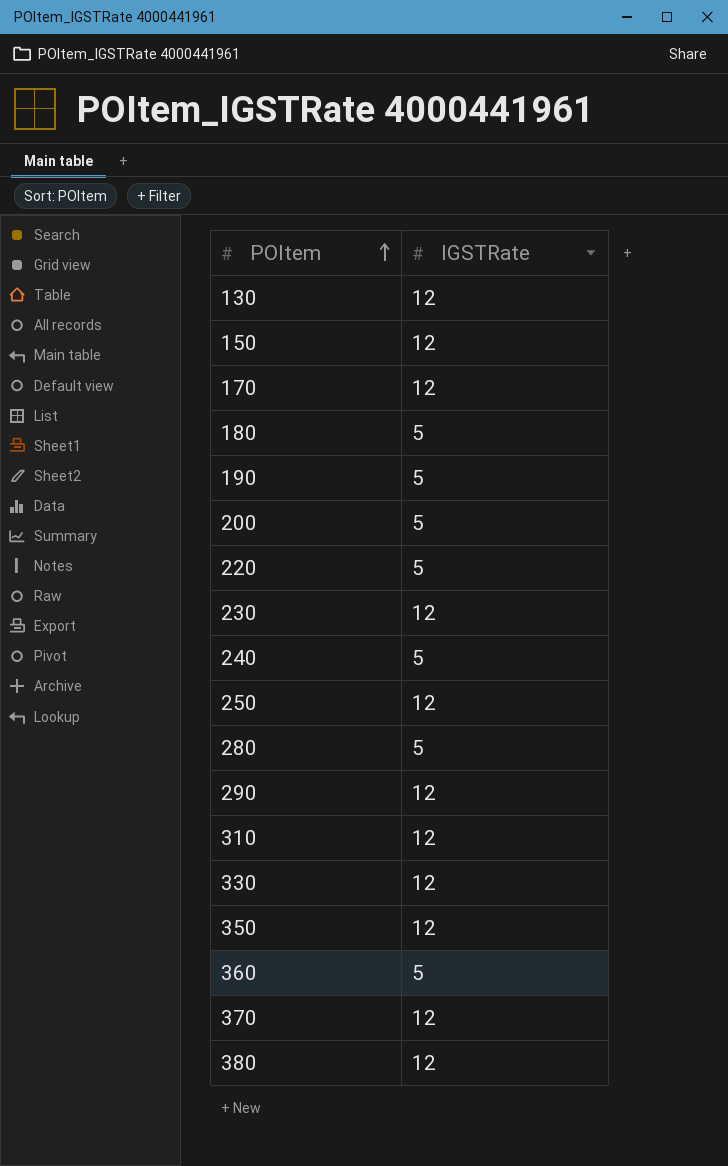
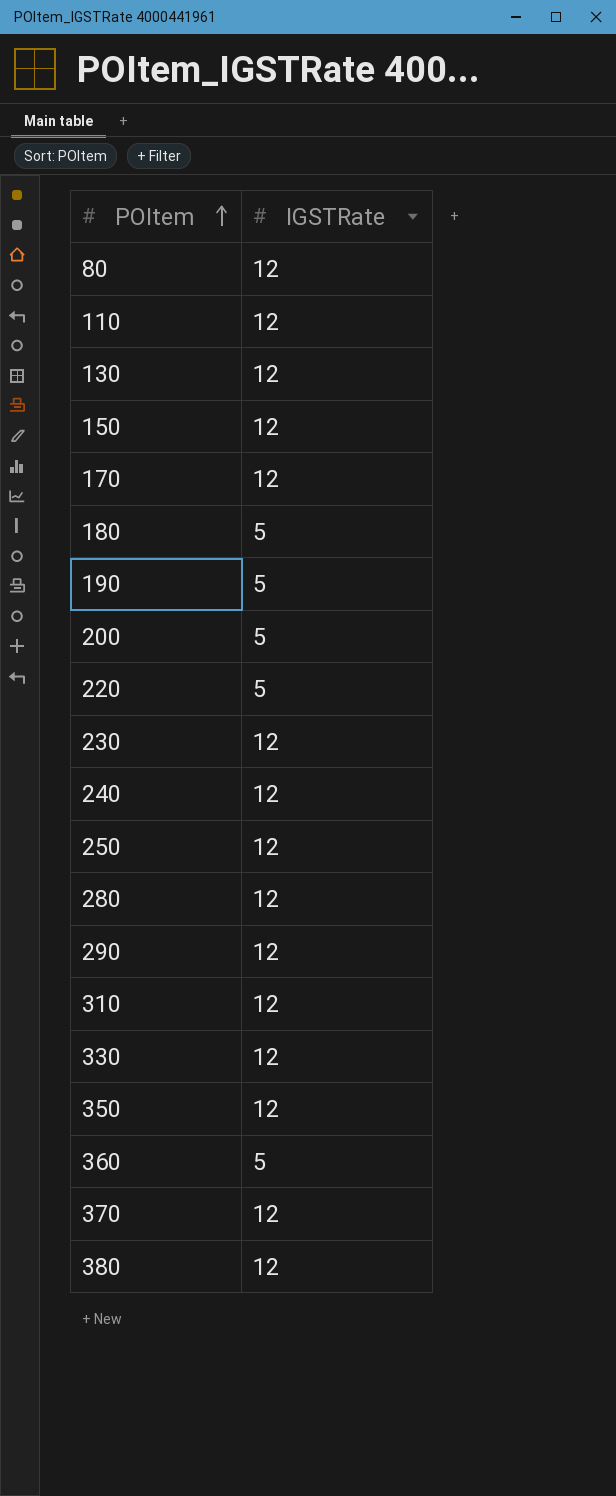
row 80: none -> 12
row 110: none -> 12
240 | IGSTRate: 5 -> 12
280 | IGSTRate: 5 -> 12

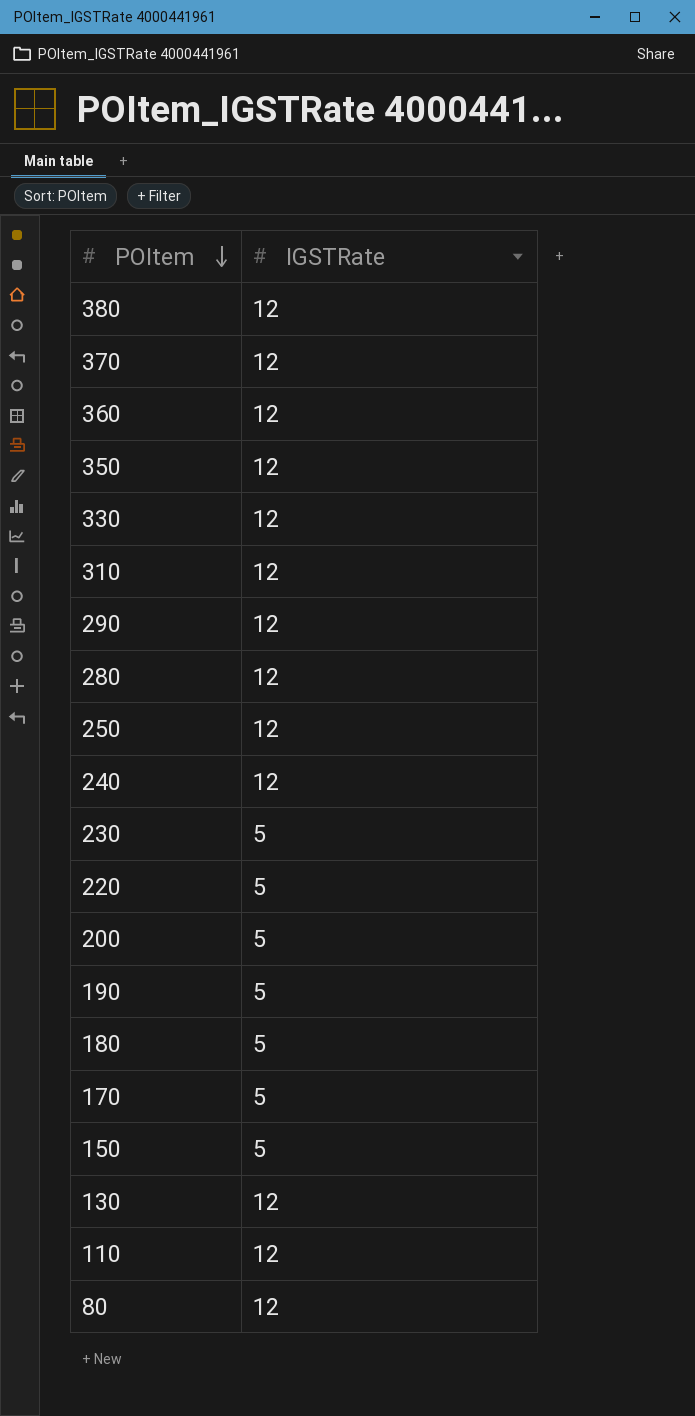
row order: POItem ascending -> POItem descending
360 | IGSTRate: 5 -> 12
230 | IGSTRate: 12 -> 5
170 | IGSTRate: 12 -> 5
150 | IGSTRate: 12 -> 5

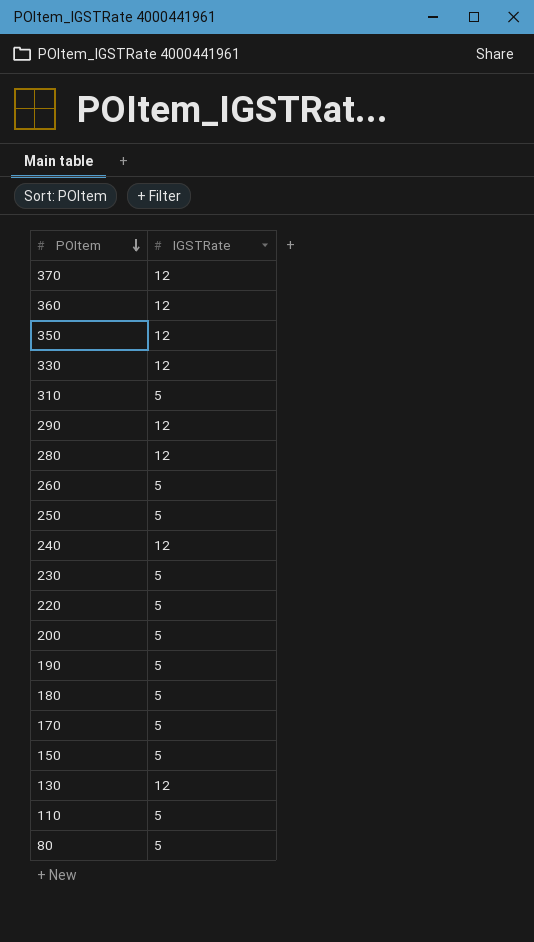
row 380: 12 -> none
310 | IGSTRate: 12 -> 5
row 260: none -> 5
250 | IGSTRate: 12 -> 5
110 | IGSTRate: 12 -> 5
80 | IGSTRate: 12 -> 5

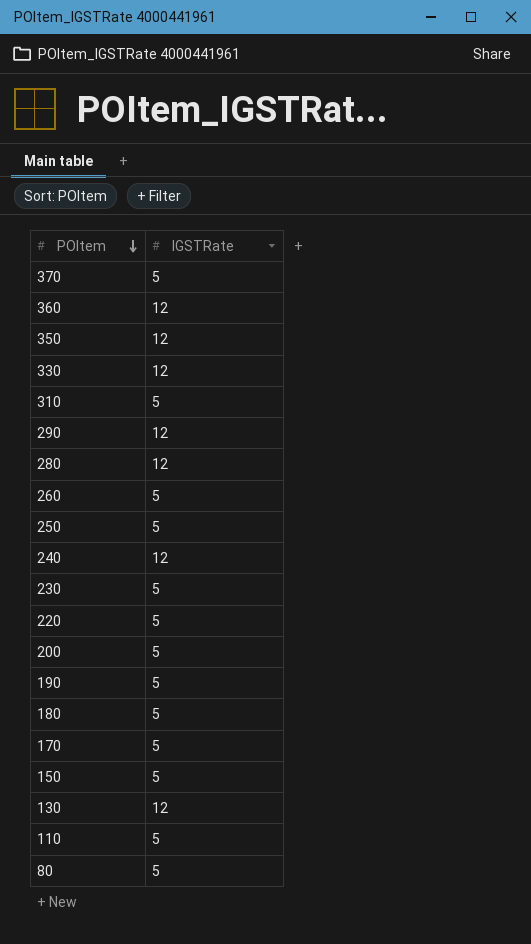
370 | IGSTRate: 12 -> 5

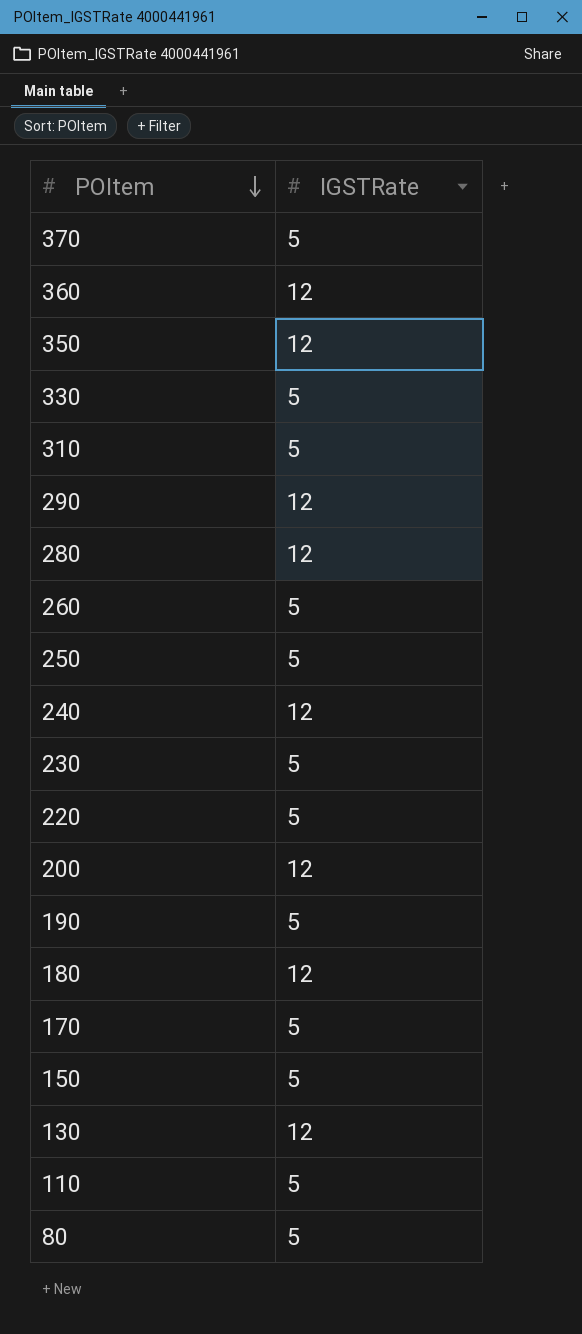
330 | IGSTRate: 12 -> 5
200 | IGSTRate: 5 -> 12
180 | IGSTRate: 5 -> 12

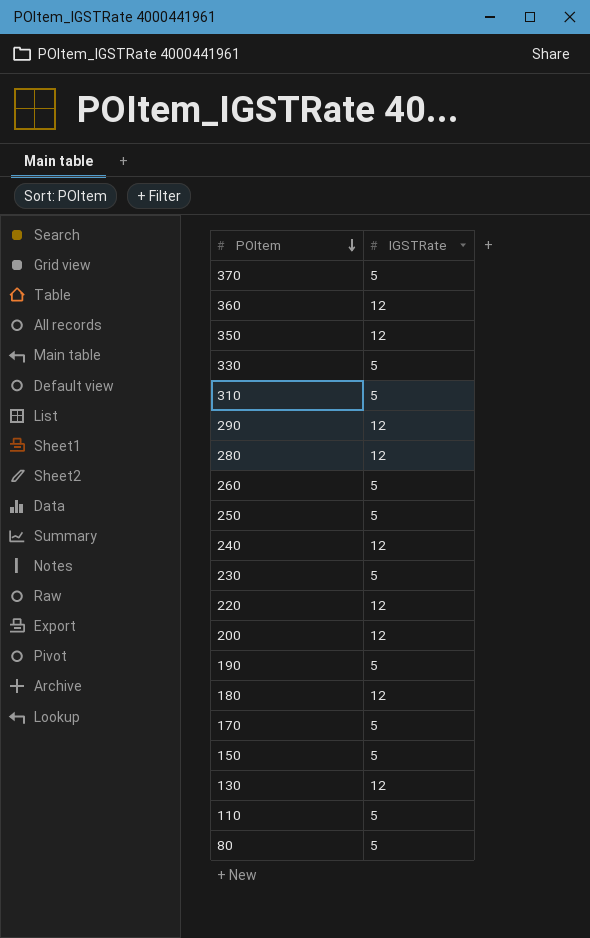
220 | IGSTRate: 5 -> 12

